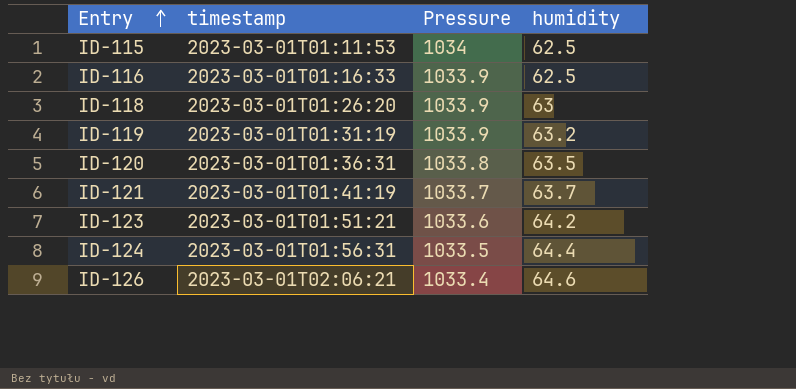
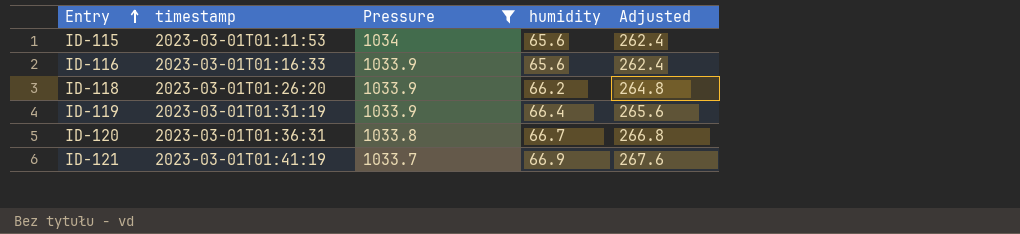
filter: none -> Pressure >= 1033.7
column Adjusted | formula: none -> [humidity] * 4
ID-115 | humidity: 62.5 -> 65.6
ID-116 | humidity: 62.5 -> 65.6
ID-118 | humidity: 63 -> 66.2
ID-119 | humidity: 63.2 -> 66.4
ID-120 | humidity: 63.5 -> 66.7
ID-121 | humidity: 63.7 -> 66.9

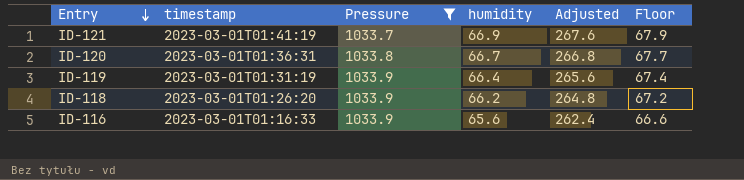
row order: Entry ascending -> Entry descending
column Floor | formula: none -> [humidity] + 1
row ID-115: 2023-03-01T01:11:53 | 1034 | 65.6 | 262.4 -> none

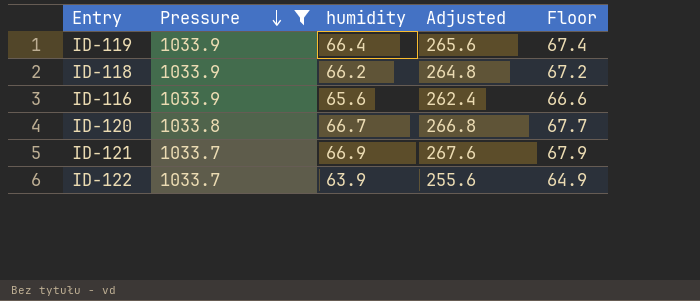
row order: Entry descending -> Pressure descending
column timestamp | position: 2 -> none
row ID-122: none -> 1033.7 | 63.9 | 255.6 | 64.9

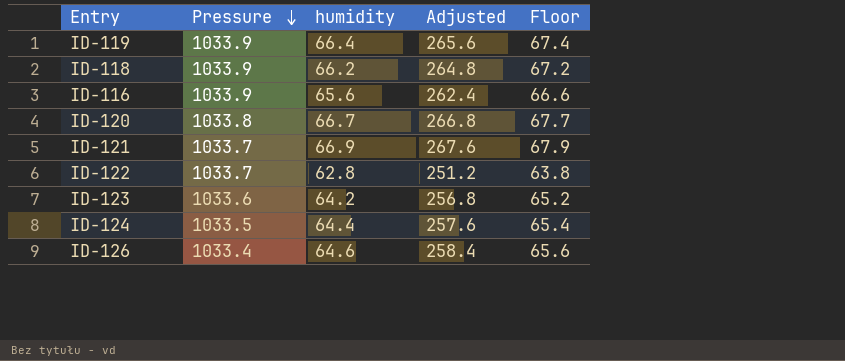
filter: Pressure >= 1033.7 -> none
ID-122 | humidity: 63.9 -> 62.8
ID-122 | Adjusted: 255.6 -> 251.2
ID-122 | Floor: 64.9 -> 63.8

